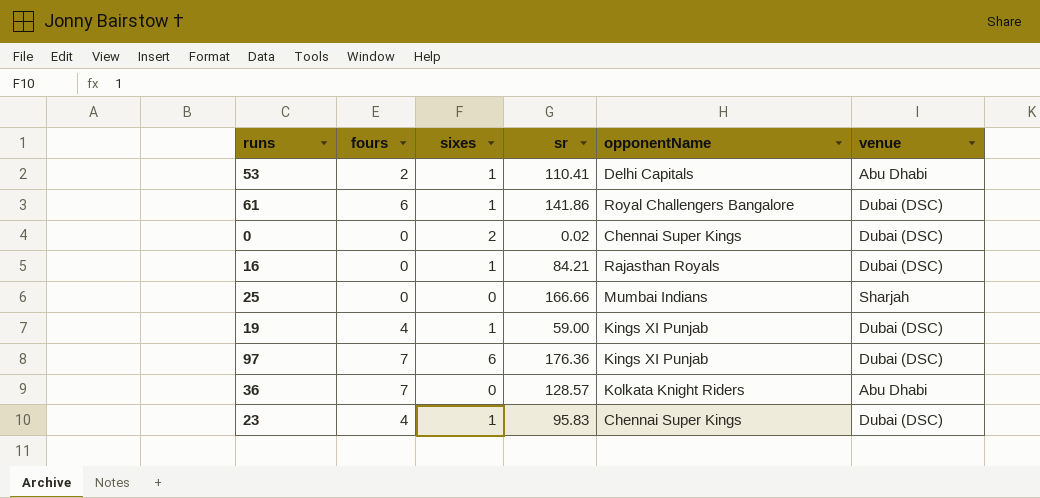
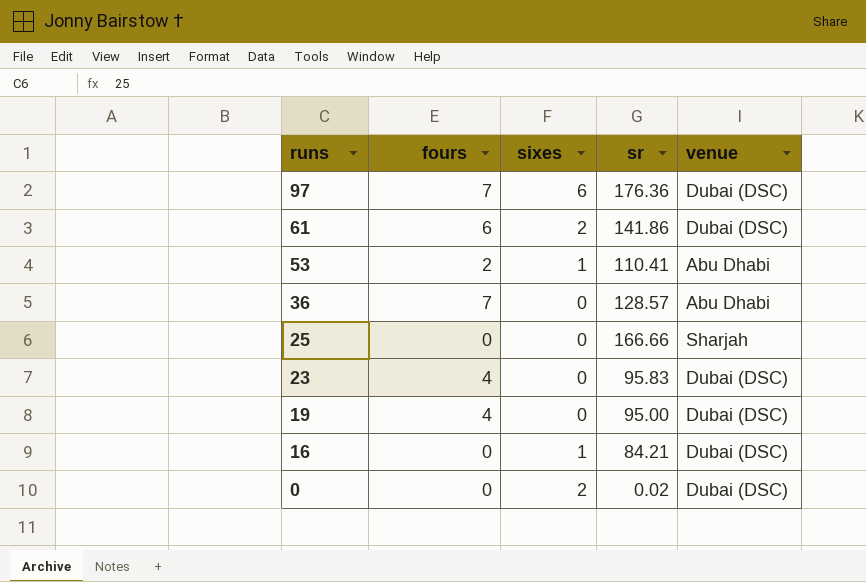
row order: none -> runs descending
column opponentName | position: 5 -> none
61 | sixes: 1 -> 2
23 | sixes: 1 -> 0
19 | sixes: 1 -> 0
19 | sr: 59.00 -> 95.00

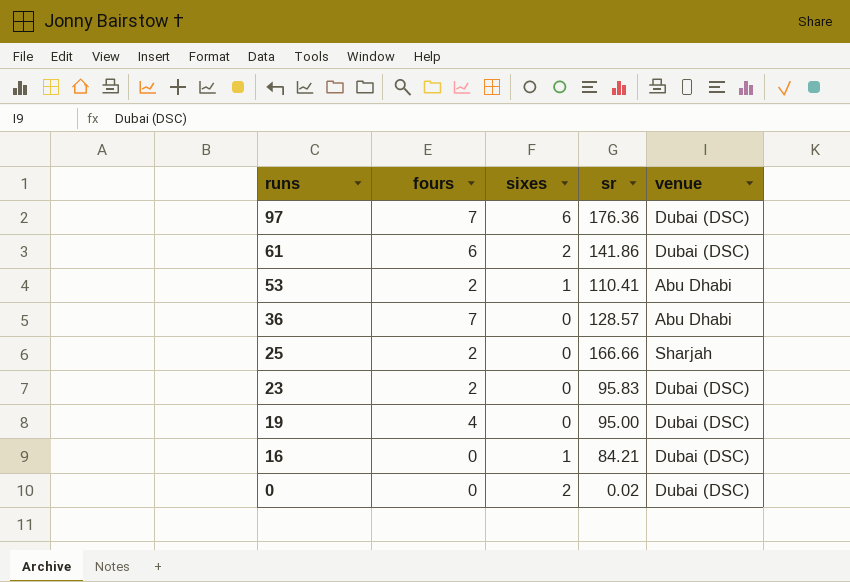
25 | fours: 0 -> 2
23 | fours: 4 -> 2

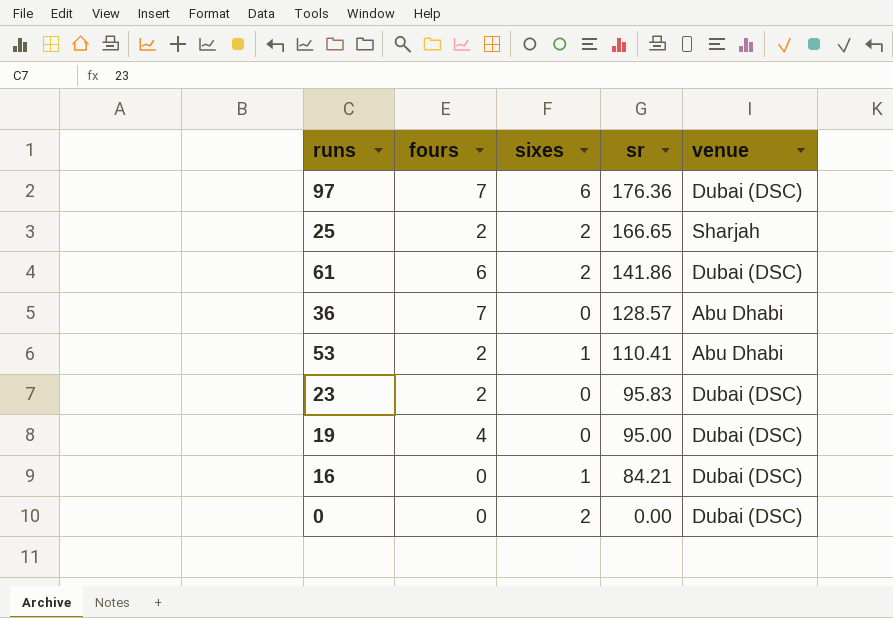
row order: runs descending -> sr descending
25 | sixes: 0 -> 2
25 | sr: 166.66 -> 166.65
0 | sr: 0.02 -> 0.00

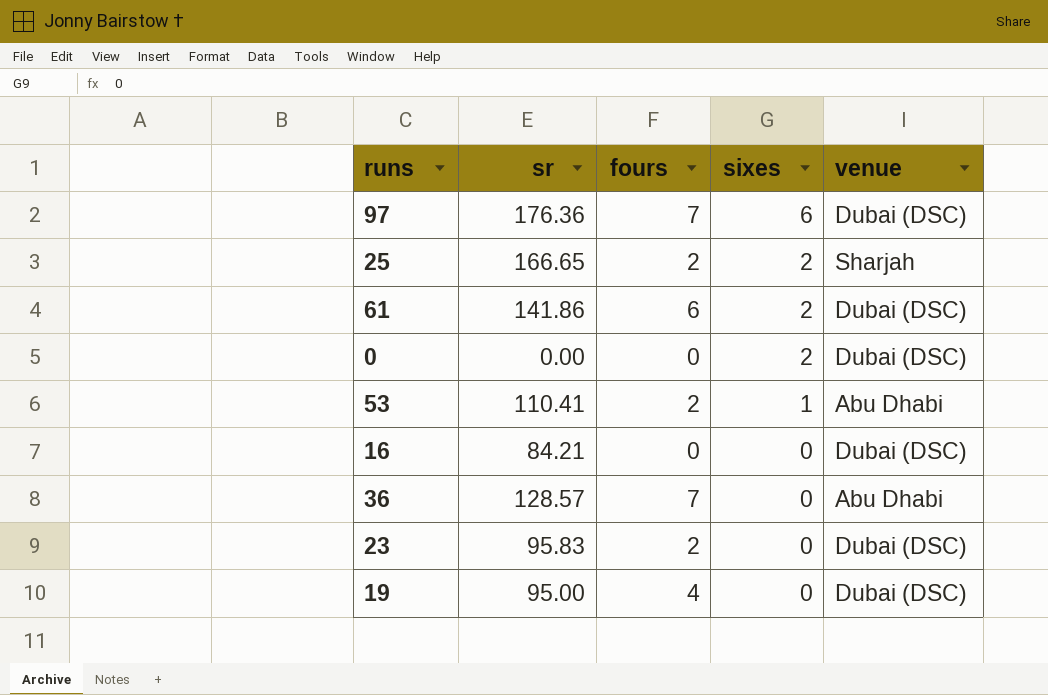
row order: sr descending -> sixes descending
column sr | position: 4 -> 2
16 | sixes: 1 -> 0

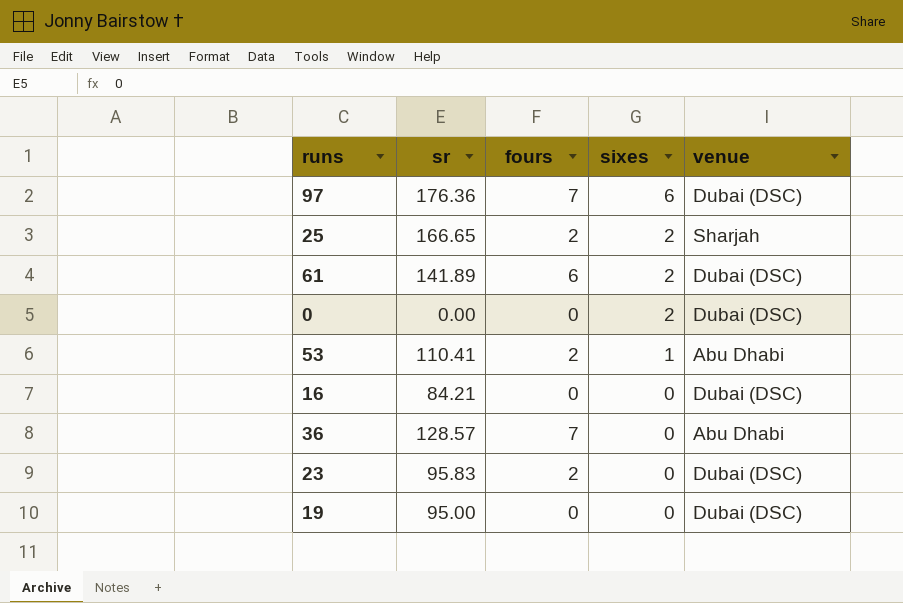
61 | sr: 141.86 -> 141.89
19 | fours: 4 -> 0

